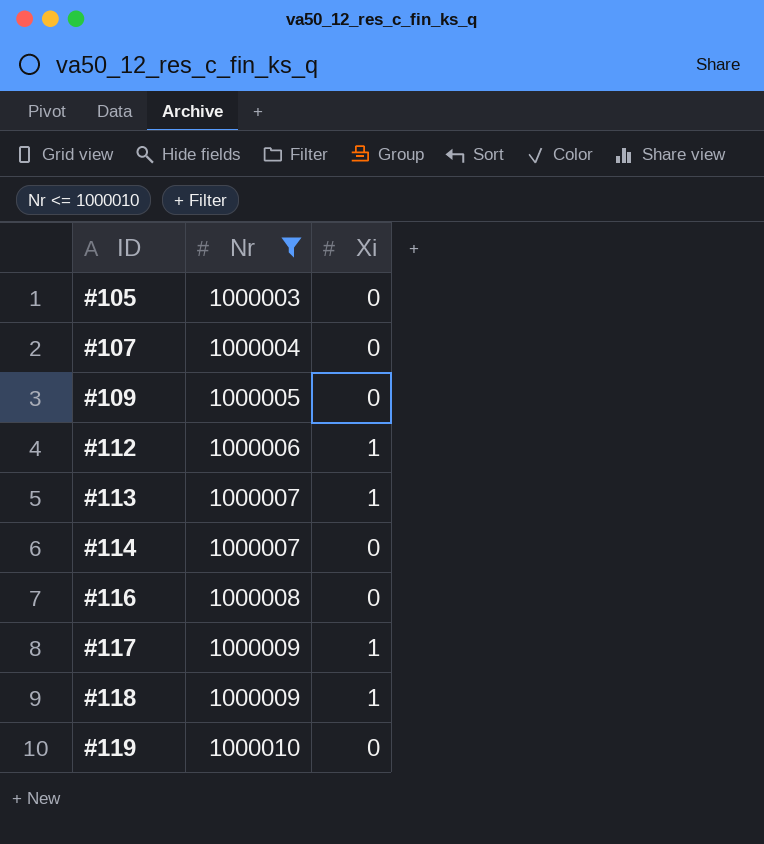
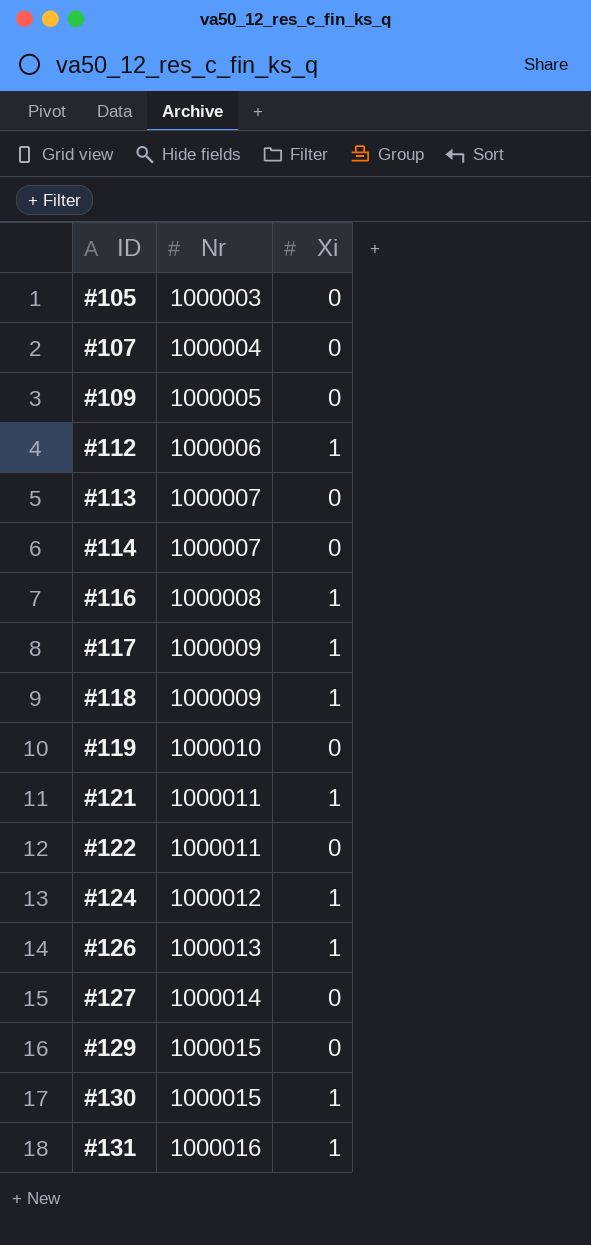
filter: Nr <= 1000010 -> none
#113 | Xi: 1 -> 0
#116 | Xi: 0 -> 1

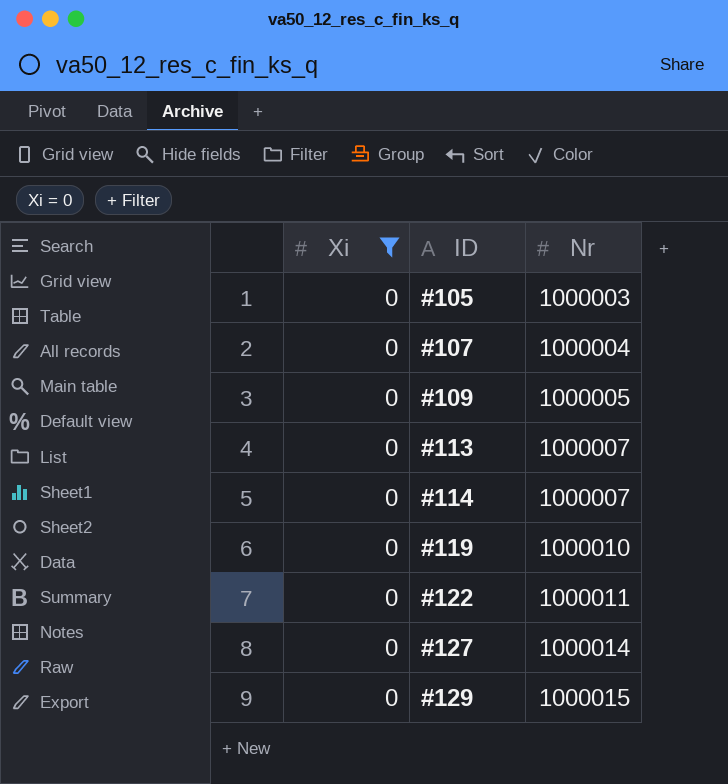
filter: none -> Xi = 0
column Xi | position: 3 -> 1

